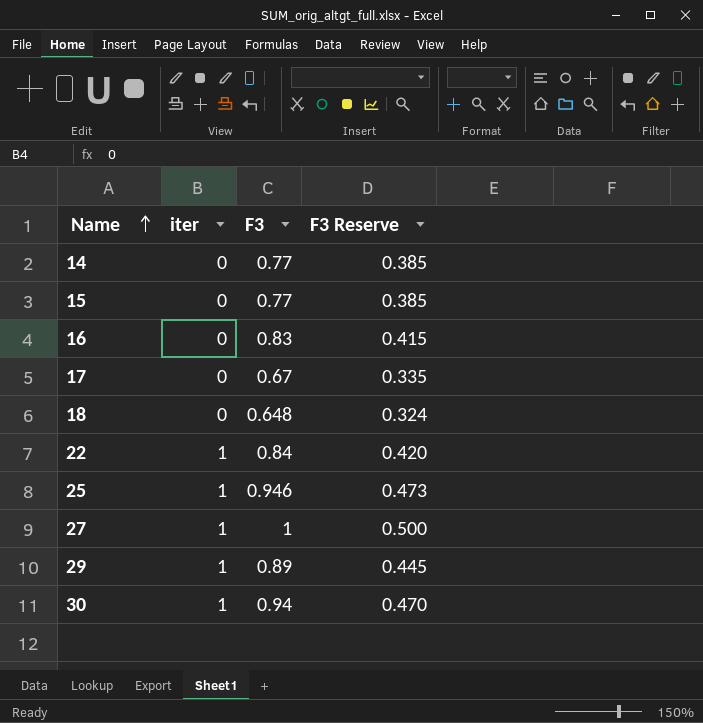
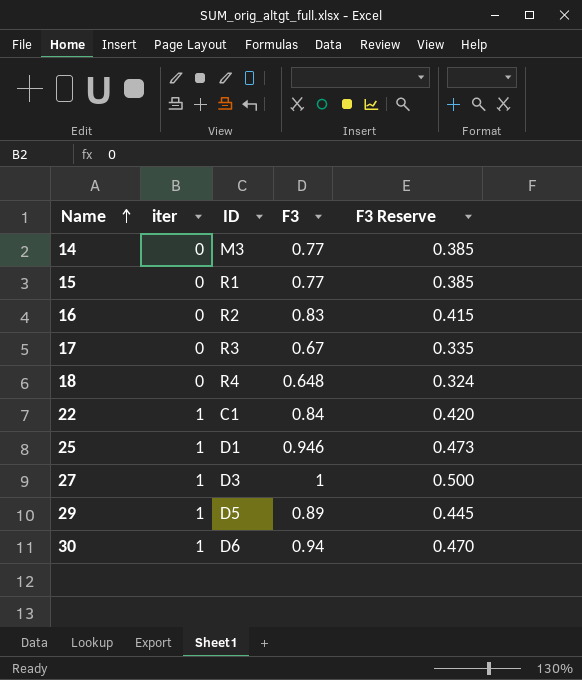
column ID | position: none -> 3

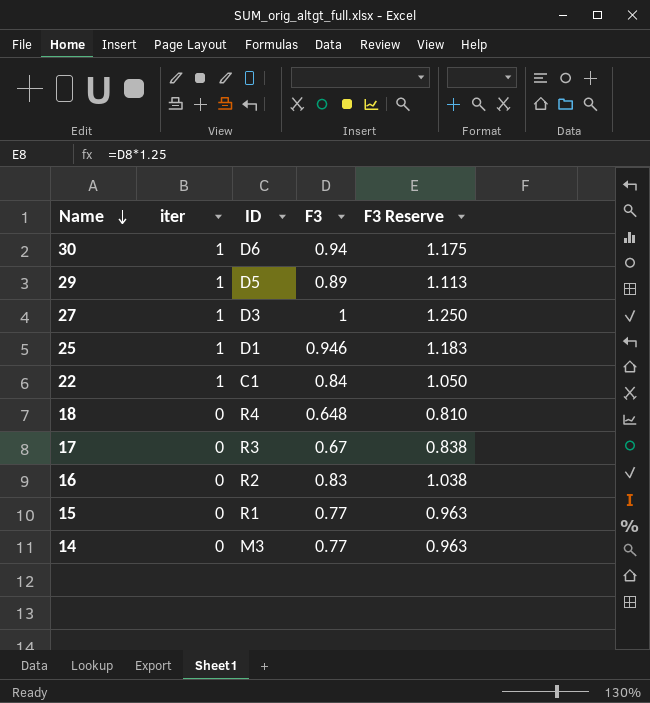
row order: Name ascending -> Name descending
column F3 Reserve | formula: [F3] * 0.5 -> [F3] * 1.25

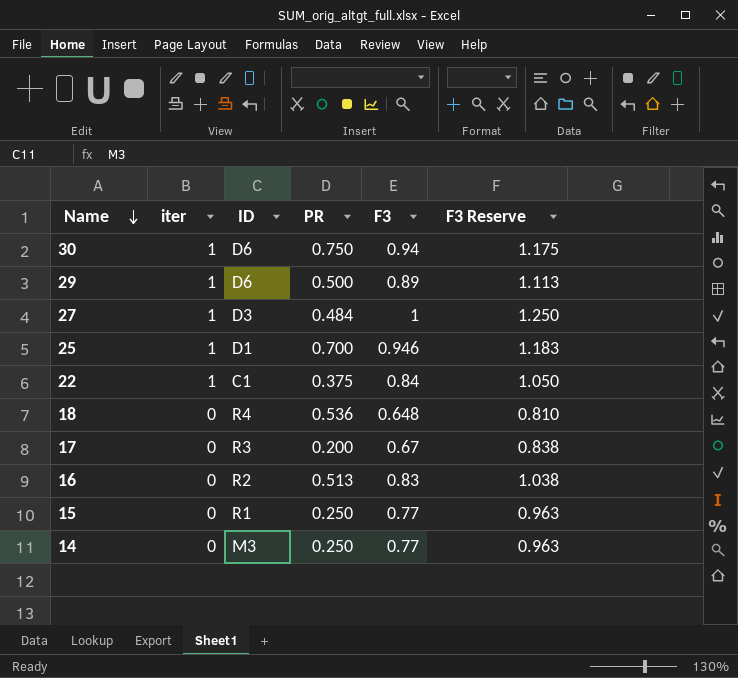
column PR | position: none -> 4
29 | ID: D5 -> D6

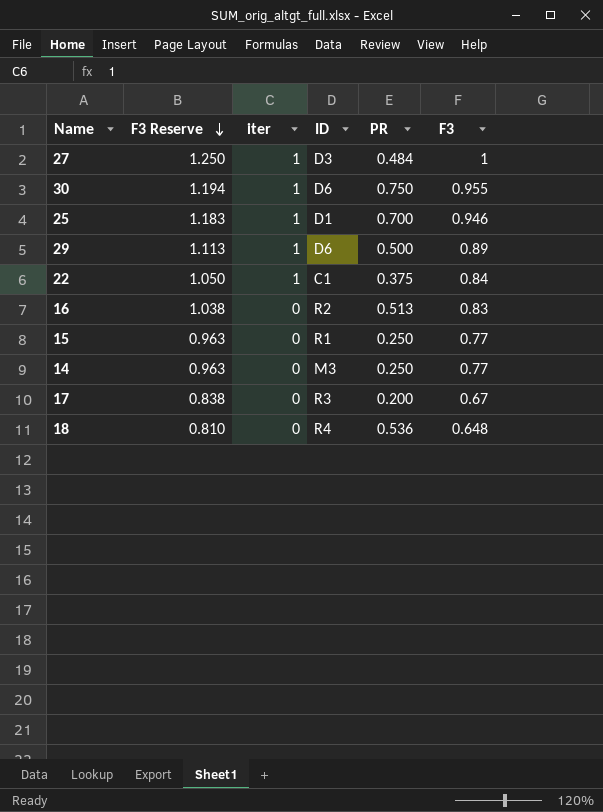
row order: Name descending -> F3 Reserve descending
column F3 Reserve | position: 6 -> 2
30 | F3 Reserve: 1.175 -> 1.194
30 | F3: 0.94 -> 0.955

